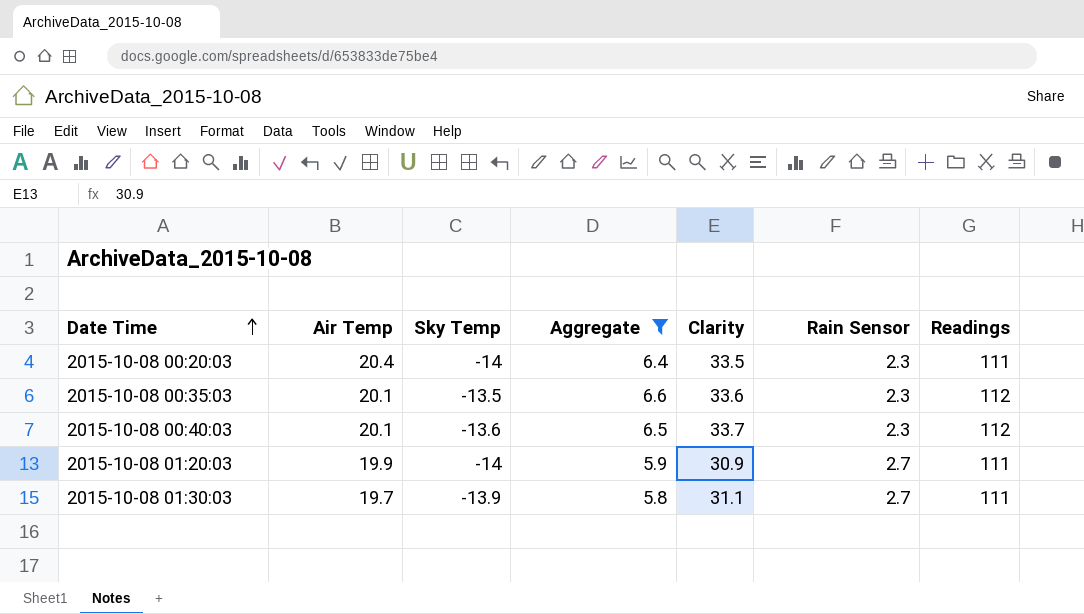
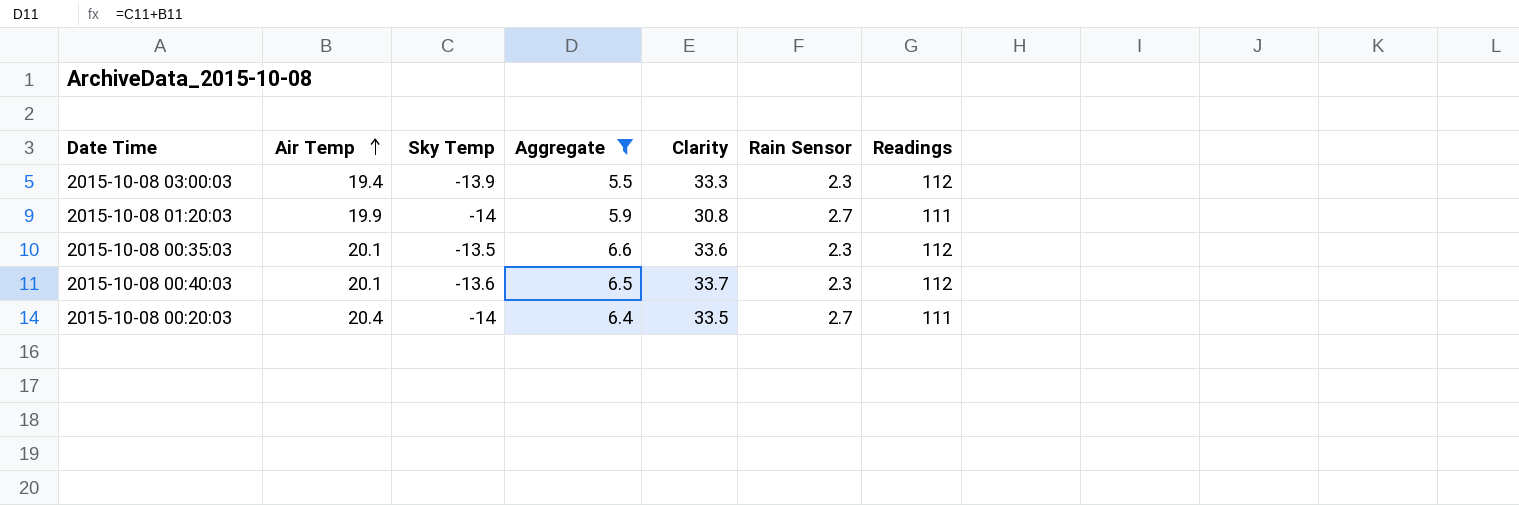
row order: Date Time ascending -> Air Temp ascending
row 2015-10-08 01:30:03: 19.7 | -13.9 | 5.8 | 31.1 | 2.7 | 111 -> none
row 2015-10-08 03:00:03: none -> 19.4 | -13.9 | 5.5 | 33.3 | 2.3 | 112
2015-10-08 01:20:03 | Clarity: 30.9 -> 30.8
2015-10-08 00:20:03 | Rain Sensor: 2.3 -> 2.7

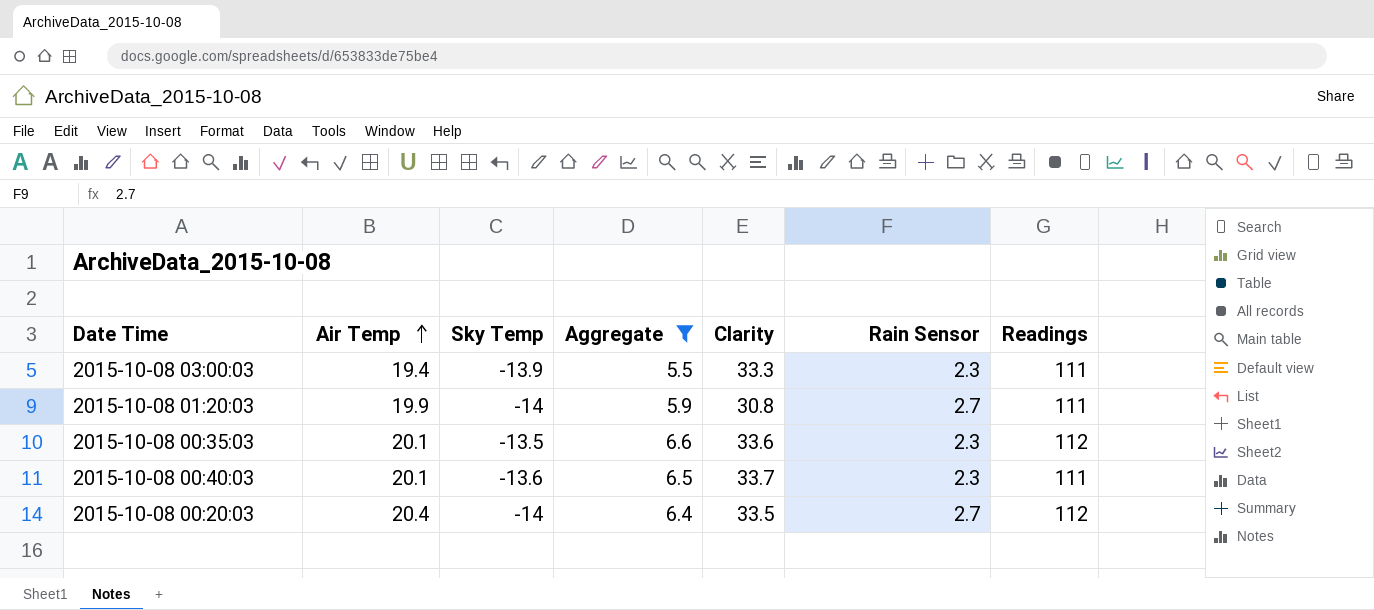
2015-10-08 03:00:03 | Readings: 112 -> 111
2015-10-08 00:40:03 | Readings: 112 -> 111
2015-10-08 00:20:03 | Readings: 111 -> 112

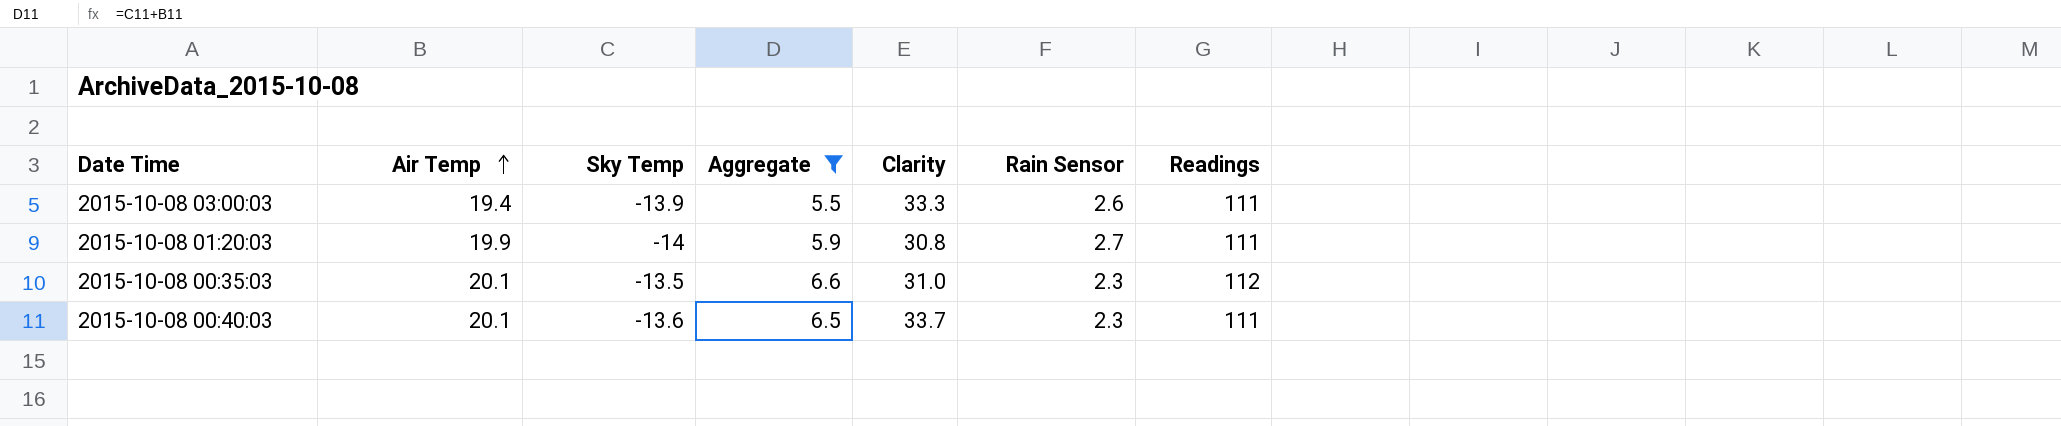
row 2015-10-08 00:20:03: 20.4 | -14 | 6.4 | 33.5 | 2.7 | 112 -> none
2015-10-08 03:00:03 | Rain Sensor: 2.3 -> 2.6
2015-10-08 00:35:03 | Clarity: 33.6 -> 31.0

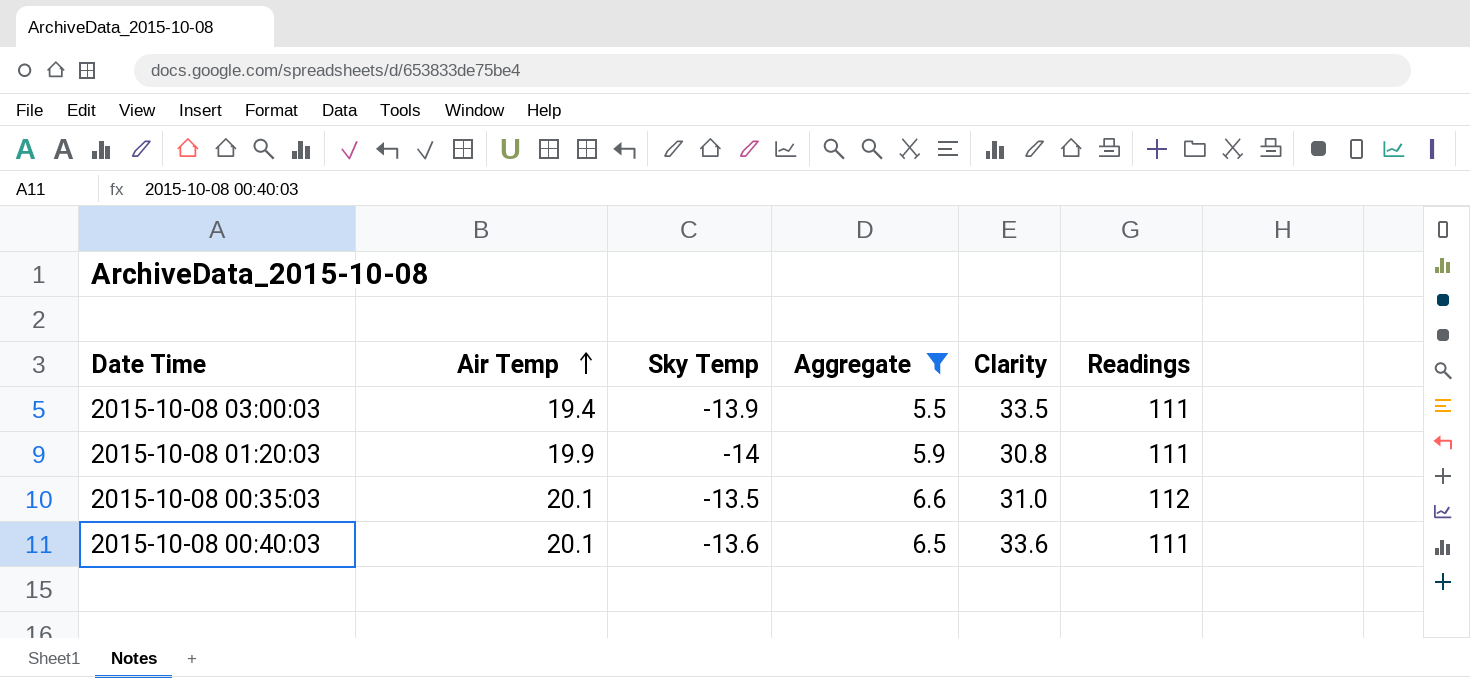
column Rain Sensor | position: 6 -> none
2015-10-08 03:00:03 | Clarity: 33.3 -> 33.5
2015-10-08 00:40:03 | Clarity: 33.7 -> 33.6

